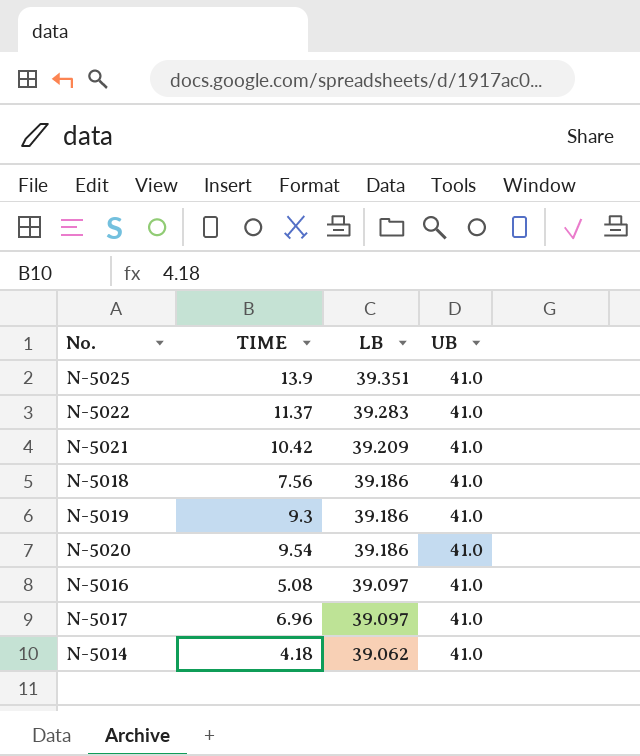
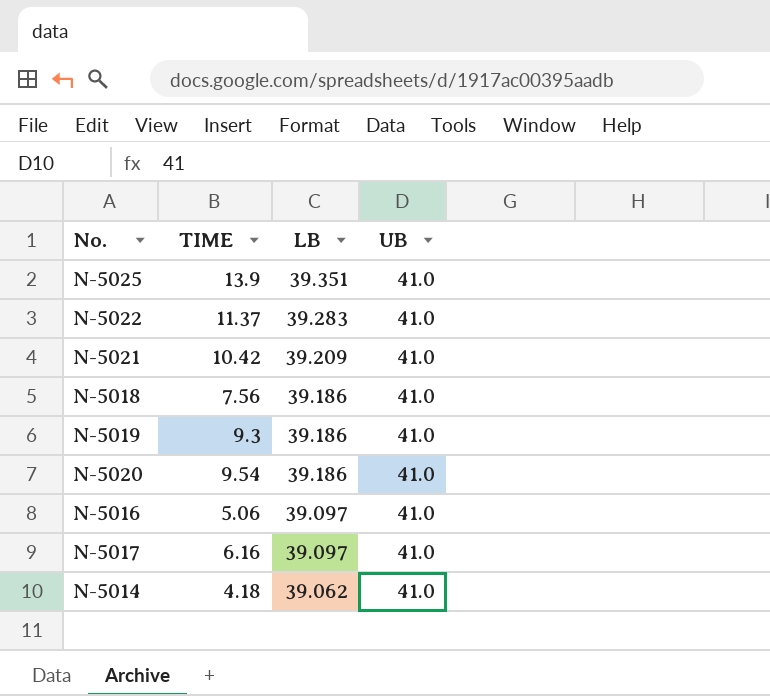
N-5016 | TIME: 5.08 -> 5.06
N-5017 | TIME: 6.96 -> 6.16

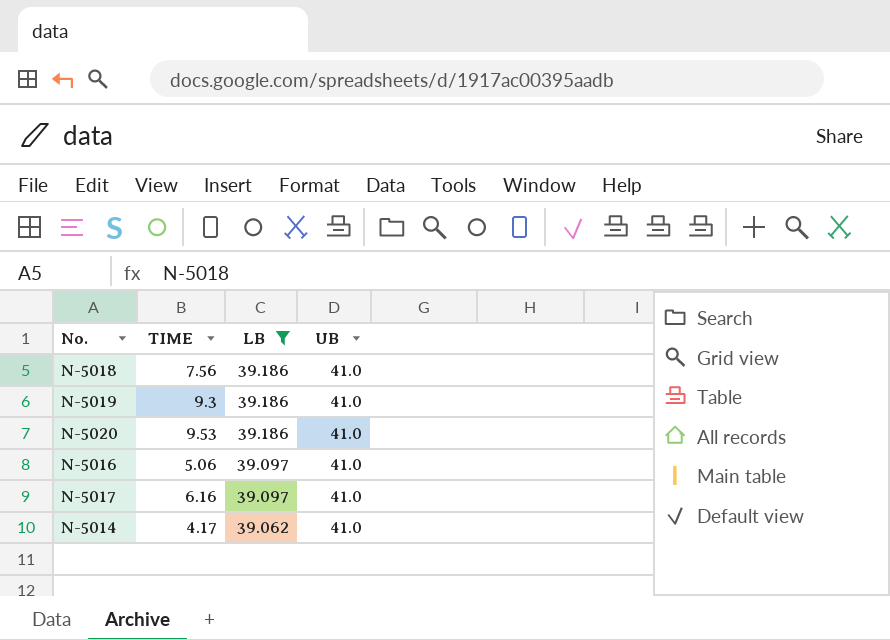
filter: none -> LB <= 39.186
N-5020 | TIME: 9.54 -> 9.53
N-5014 | TIME: 4.18 -> 4.17

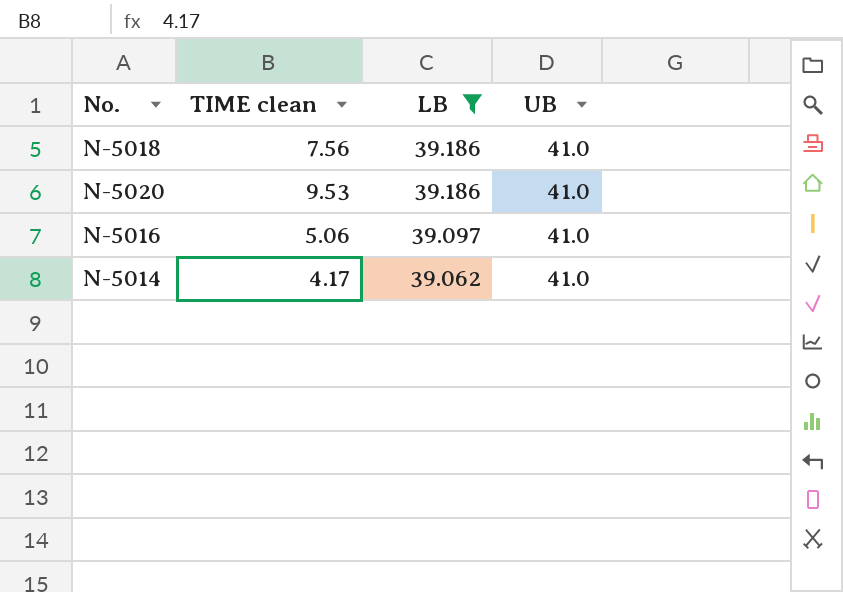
column name: TIME -> TIME clean
row N-5019: 9.3 | 39.186 | 41.0 -> none
row N-5017: 6.16 | 39.097 | 41.0 -> none

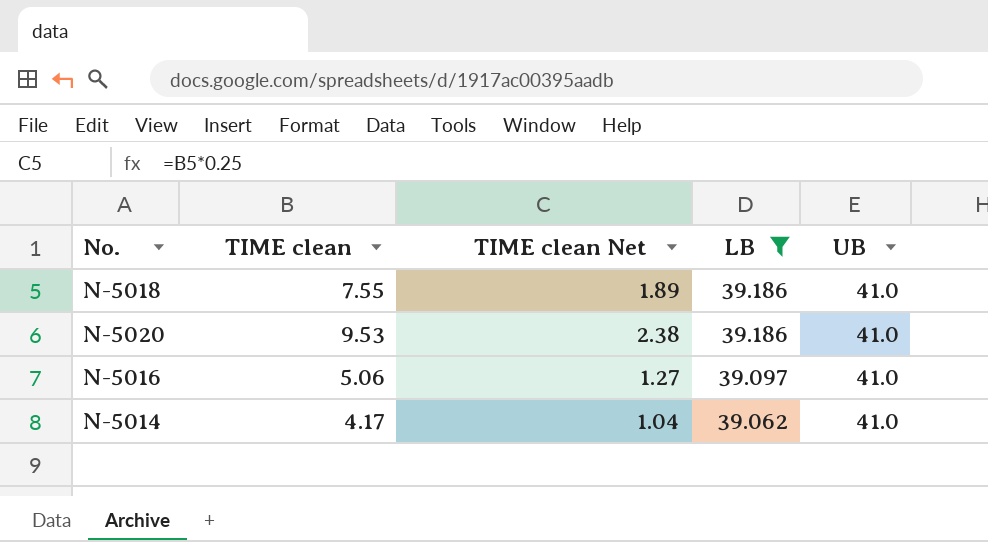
column TIME clean Net | formula: none -> [TIME clean] * 0.25
N-5018 | TIME clean: 7.56 -> 7.55

